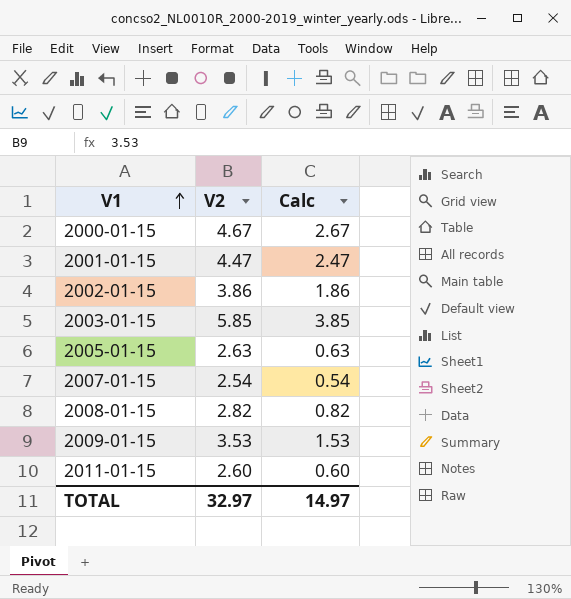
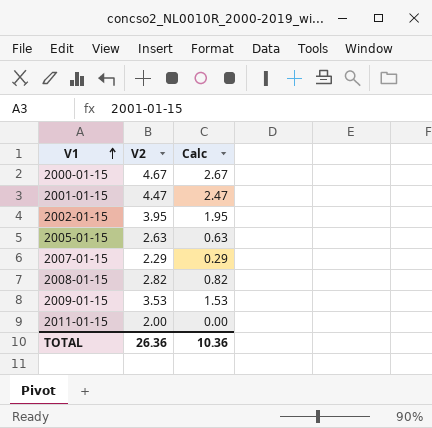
row 2003-01-15: 5.85 | 3.85 -> none
2002-01-15 | V2: 3.86 -> 3.95
2002-01-15 | Calc: 1.86 -> 1.95
2007-01-15 | V2: 2.54 -> 2.29
2007-01-15 | Calc: 0.54 -> 0.29
2011-01-15 | V2: 2.60 -> 2.00
2011-01-15 | Calc: 0.60 -> 0.00
TOTAL | V2: 32.97 -> 26.36
TOTAL | Calc: 14.97 -> 10.36

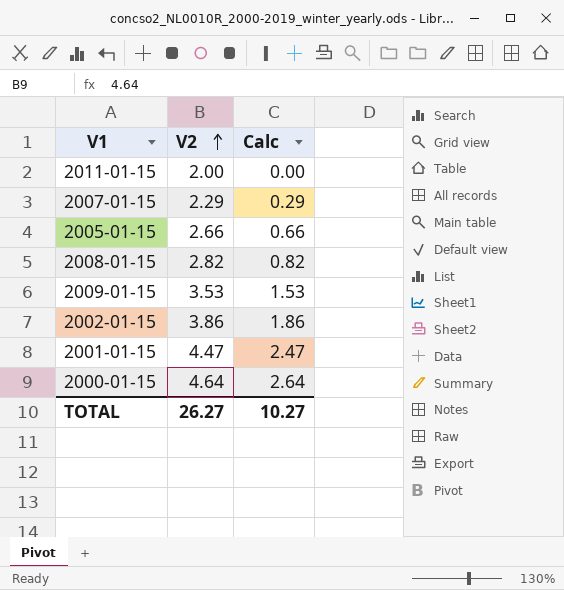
row order: V1 ascending -> V2 ascending
2005-01-15 | V2: 2.63 -> 2.66
2005-01-15 | Calc: 0.63 -> 0.66
2002-01-15 | V2: 3.95 -> 3.86
2002-01-15 | Calc: 1.95 -> 1.86
2000-01-15 | V2: 4.67 -> 4.64
2000-01-15 | Calc: 2.67 -> 2.64
TOTAL | V2: 26.36 -> 26.27
TOTAL | Calc: 10.36 -> 10.27

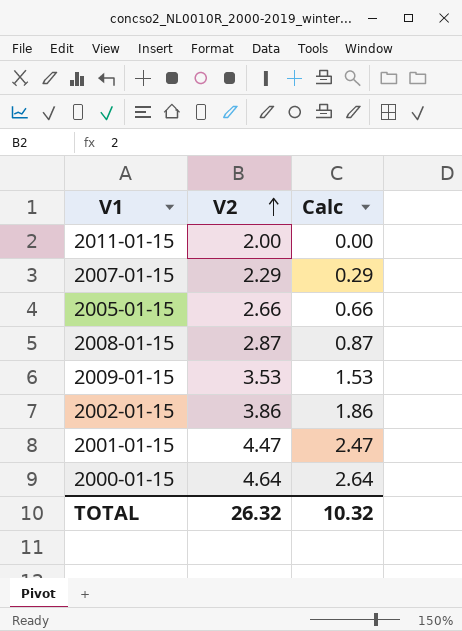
2008-01-15 | V2: 2.82 -> 2.87
2008-01-15 | Calc: 0.82 -> 0.87
TOTAL | V2: 26.27 -> 26.32
TOTAL | Calc: 10.27 -> 10.32

